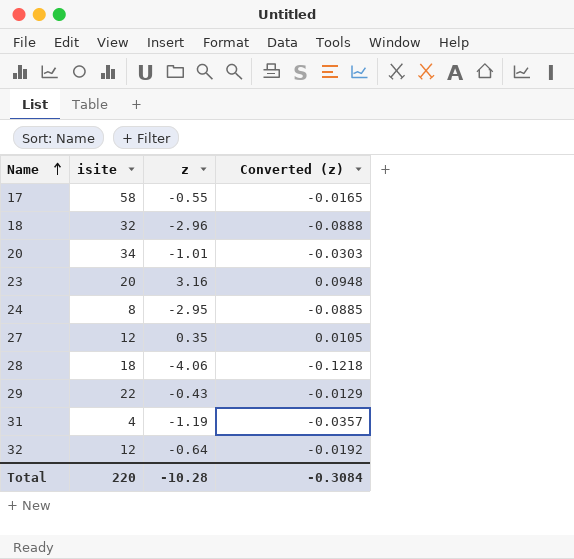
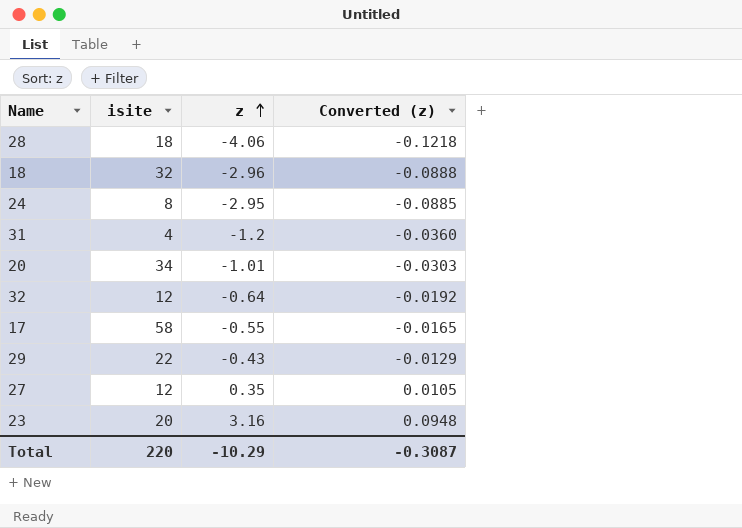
row order: Name ascending -> z ascending
31 | z: -1.19 -> -1.2
31 | Converted (z): -0.0357 -> -0.0360
Total | z: -10.28 -> -10.29
Total | Converted (z): -0.3084 -> -0.3087

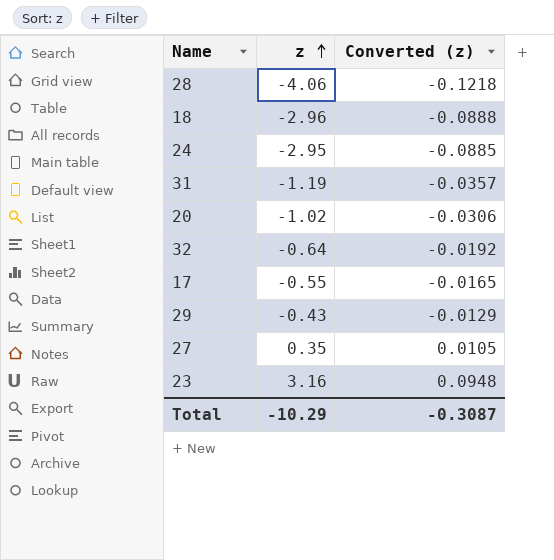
column isite | position: 2 -> none
31 | z: -1.2 -> -1.19
31 | Converted (z): -0.0360 -> -0.0357
20 | z: -1.01 -> -1.02
20 | Converted (z): -0.0303 -> -0.0306

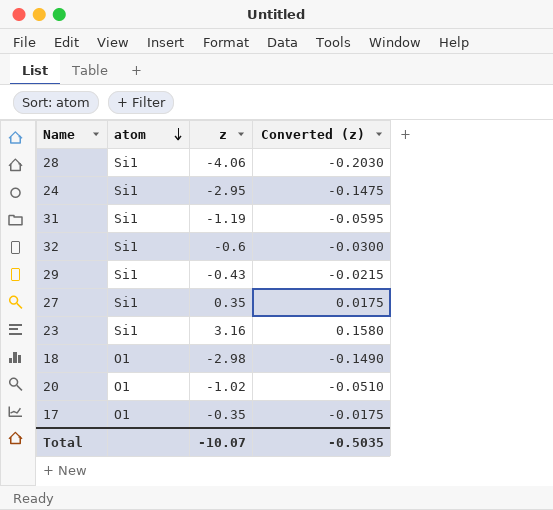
row order: z ascending -> atom descending
column atom | position: none -> 2
column Converted (z) | formula: [z] * 0.03 -> [z] * 0.05
32 | z: -0.64 -> -0.6
18 | z: -2.96 -> -2.98
17 | z: -0.55 -> -0.35
Total | z: -10.29 -> -10.07
Total | Converted (z): -0.3087 -> -0.5035

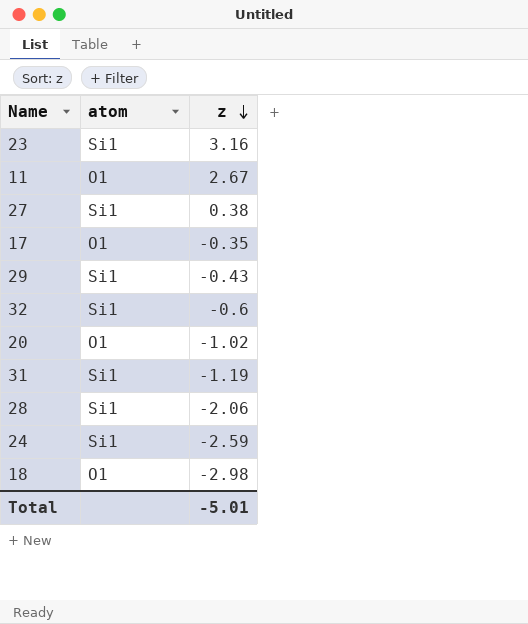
row order: atom descending -> z descending
column Converted (z) | formula: [z] * 0.05 -> none
row 11: none -> O1 | 2.67
27 | z: 0.35 -> 0.38
28 | z: -4.06 -> -2.06
24 | z: -2.95 -> -2.59
Total | z: -10.07 -> -5.01

